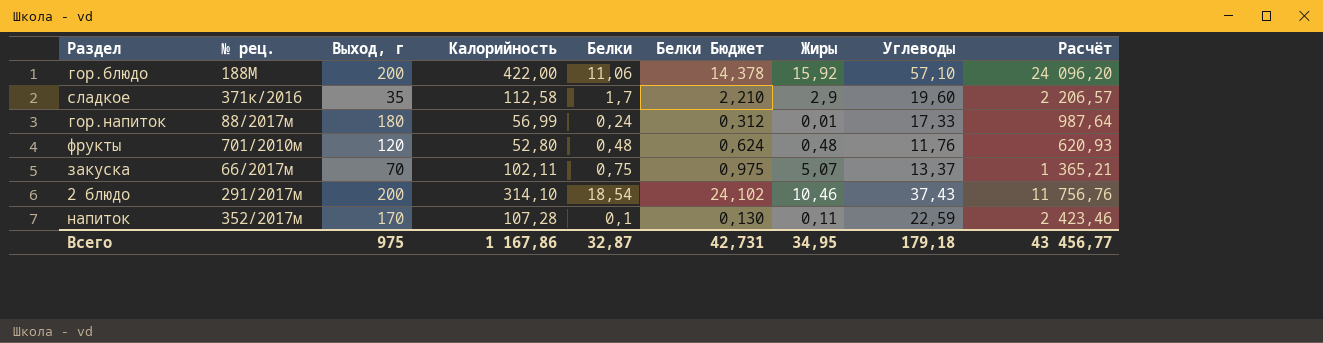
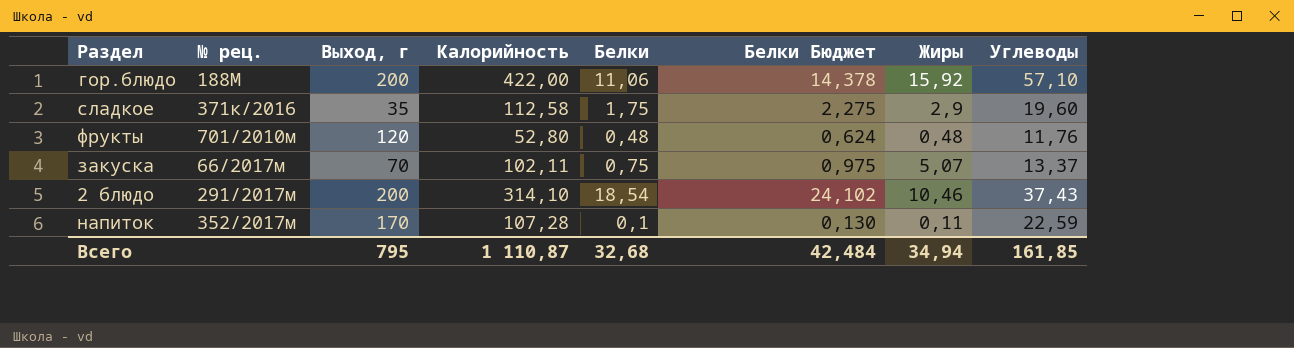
column Расчёт | formula: [Калорийность] * [Углеводы] -> none
row гор.напиток: 88/2017м | 180 | 56,99 | 0,24 | 0,312 | 0,01 | 17,33 | 987,64 -> none
сладкое | Белки: 1,7 -> 1,75
сладкое | Белки Бюджет: 2,210 -> 2,275
Всего | Выход, г: 975 -> 795
Всего | Калорийность: 1 167,86 -> 1 110,87
Всего | Белки: 32,87 -> 32,68
Всего | Белки Бюджет: 42,731 -> 42,484
Всего | Жиры: 34,95 -> 34,94
Всего | Углеводы: 179,18 -> 161,85

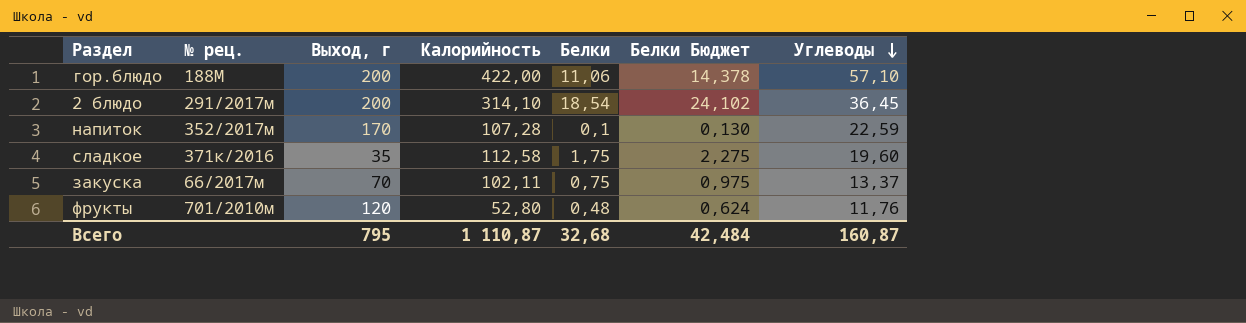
row order: none -> Углеводы descending
column Жиры | position: 7 -> none
2 блюдо | Углеводы: 37,43 -> 36,45
Всего | Углеводы: 161,85 -> 160,87

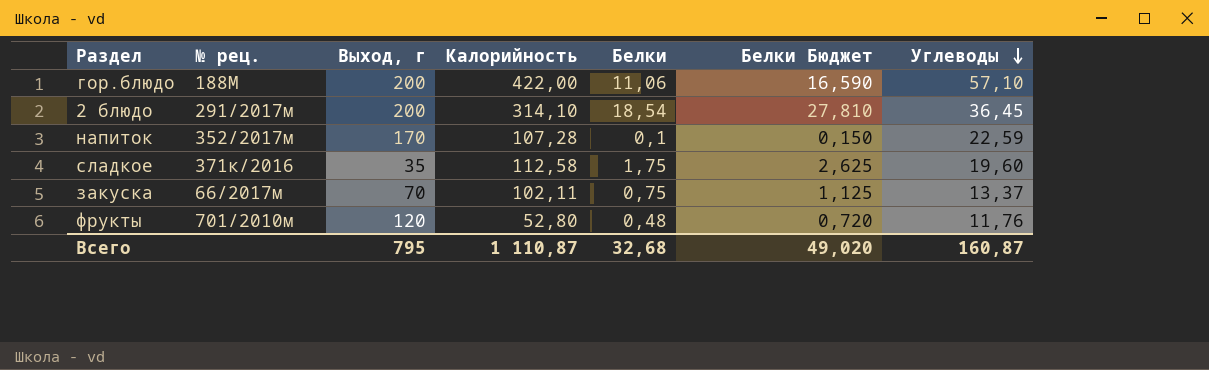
column Белки Бюджет | formula: [Белки] * 1,3 -> [Белки] * 1,5
Всего | Белки Бюджет: 42,484 -> 49,020

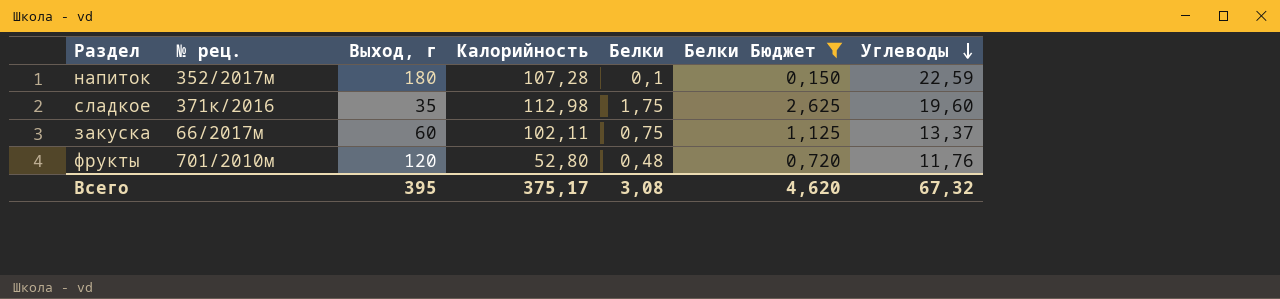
filter: none -> Белки Бюджет <= 2,625
напиток | Выход, г: 170 -> 180
сладкое | Калорийность: 112,58 -> 112,98
закуска | Выход, г: 70 -> 60
Всего | Выход, г: 795 -> 395
Всего | Калорийность: 1 110,87 -> 375,17
Всего | Белки: 32,68 -> 3,08
Всего | Белки Бюджет: 49,020 -> 4,620
Всего | Углеводы: 160,87 -> 67,32

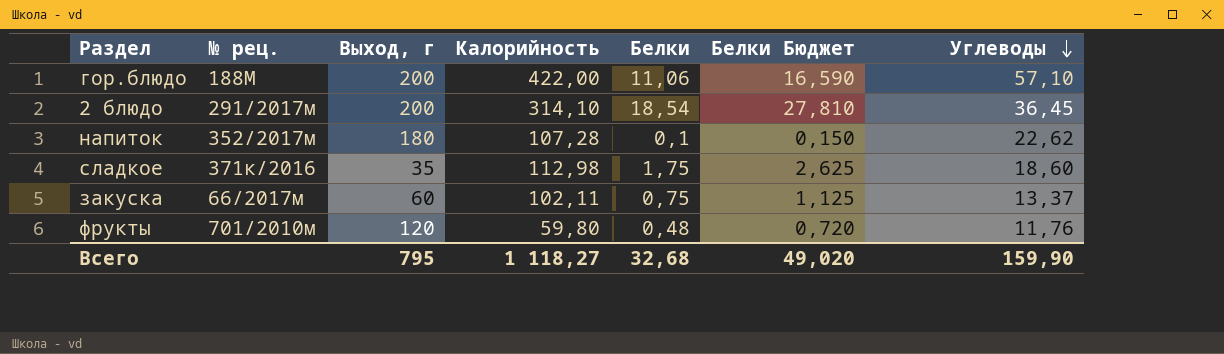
filter: Белки Бюджет <= 2,625 -> none
напиток | Углеводы: 22,59 -> 22,62
сладкое | Углеводы: 19,60 -> 18,60
фрукты | Калорийность: 52,80 -> 59,80
Всего | Выход, г: 395 -> 795
Всего | Калорийность: 375,17 -> 1 118,27
Всего | Белки: 3,08 -> 32,68
Всего | Белки Бюджет: 4,620 -> 49,020
Всего | Углеводы: 67,32 -> 159,90

